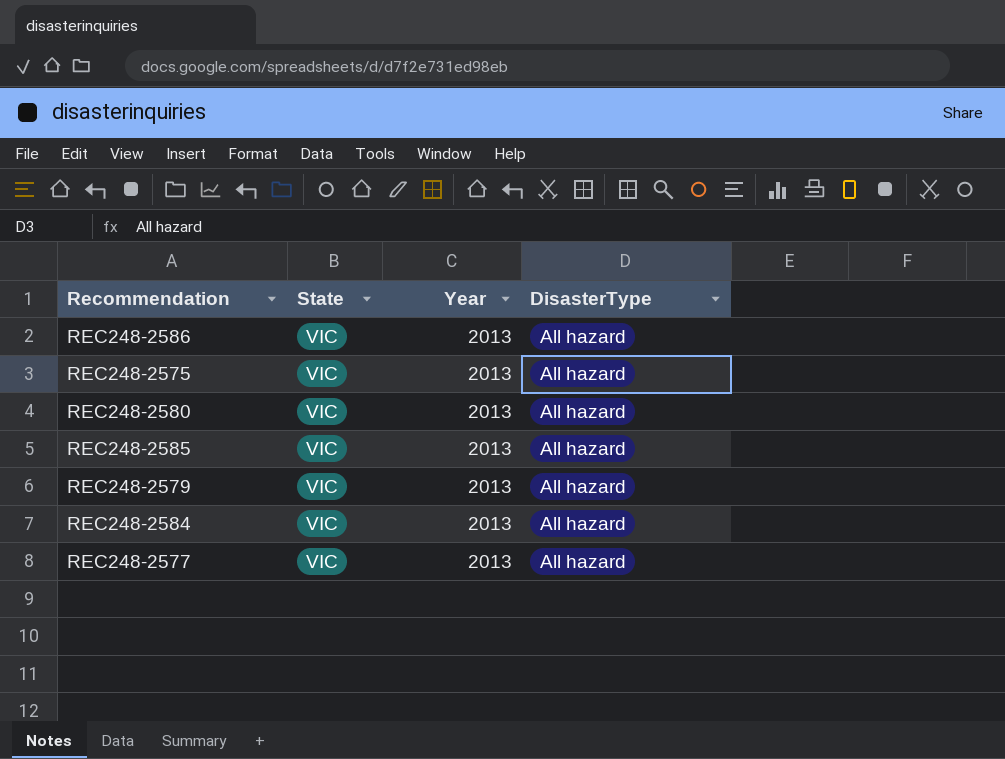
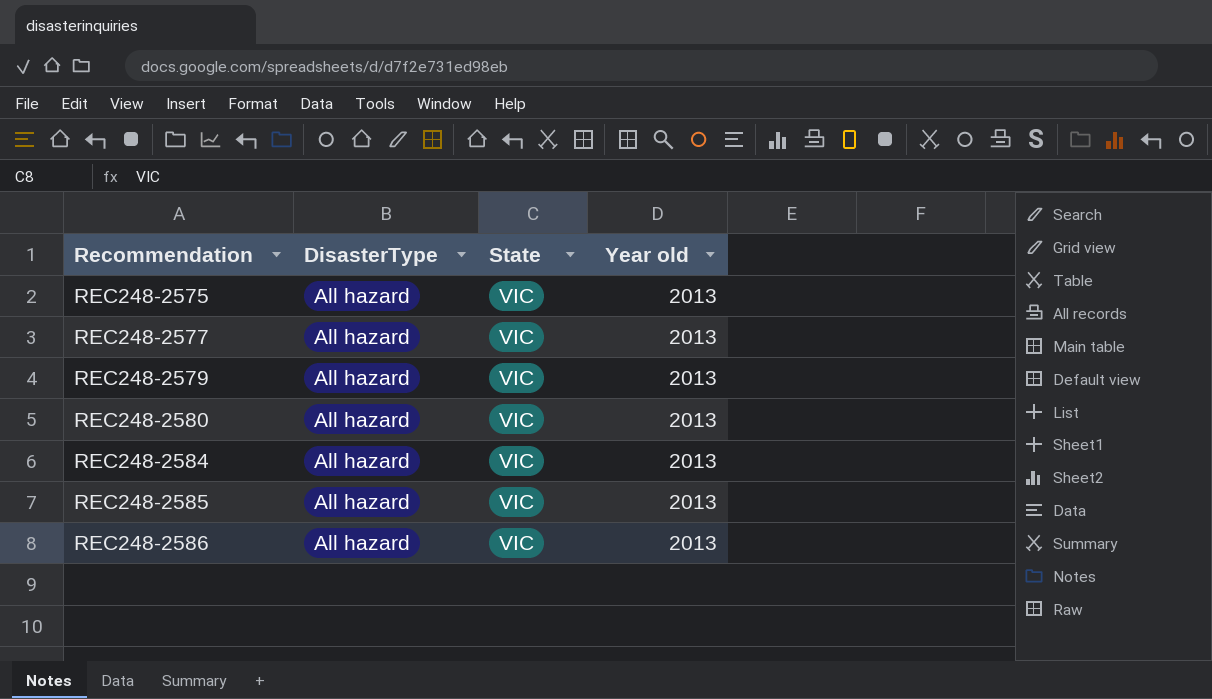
row order: none -> Recommendation ascending
column DisasterType | position: 4 -> 2
column name: Year -> Year old

